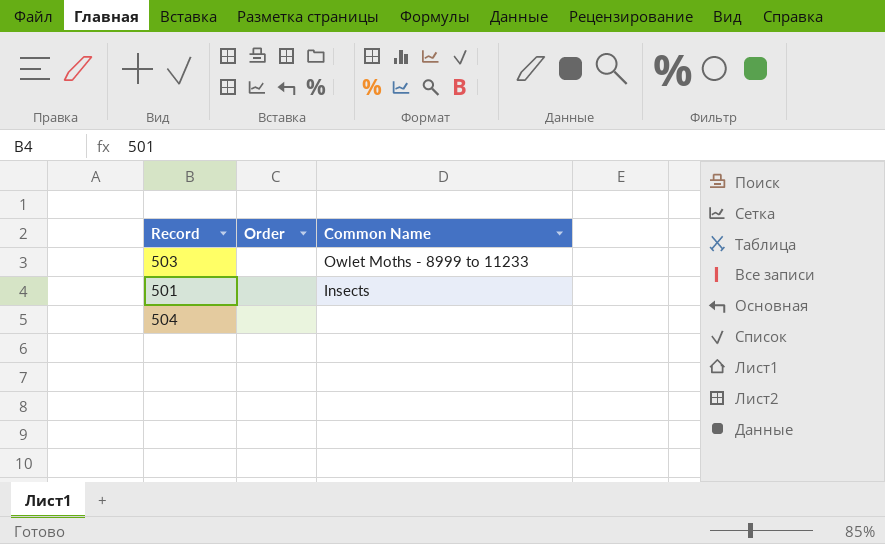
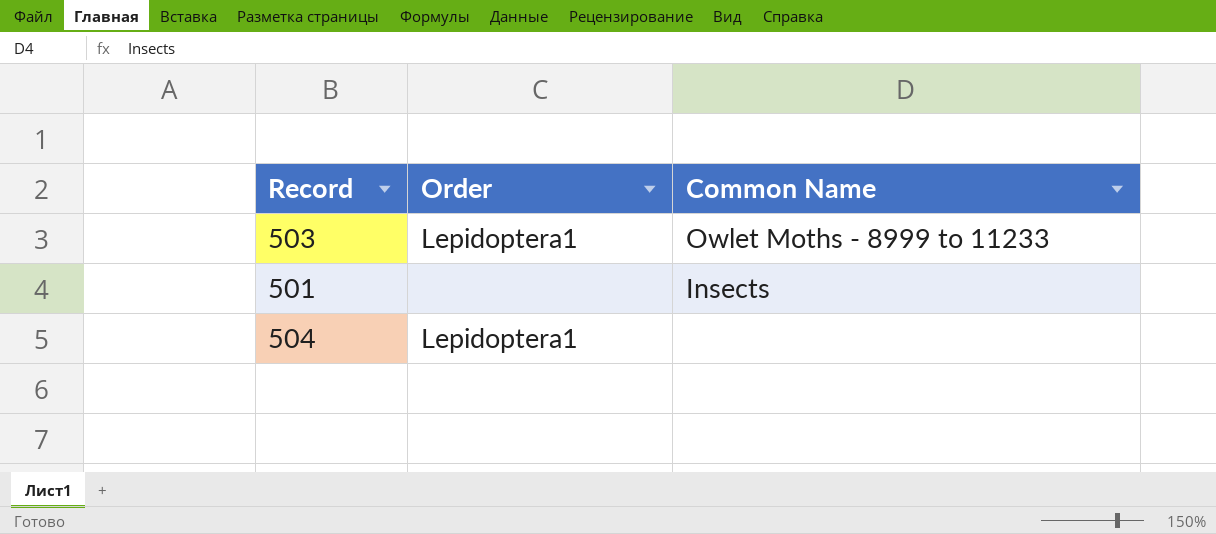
503 | Order: none -> Lepidoptera1
504 | Order: none -> Lepidoptera1

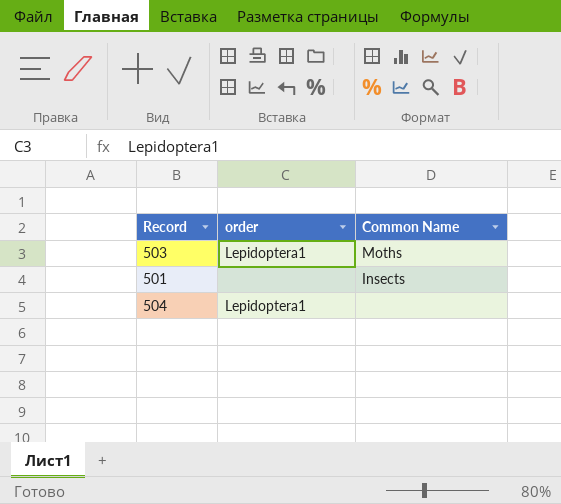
column name: Order -> order
503 | Common Name: Owlet Moths - 8999 to 11233 -> Moths

